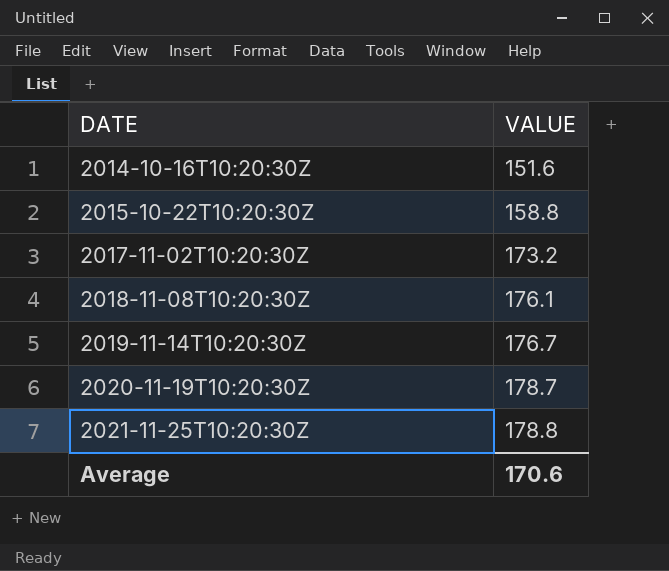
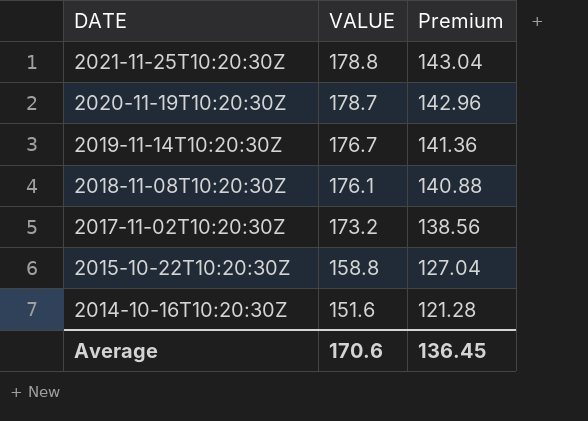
row order: DATE ascending -> DATE descending
column Premium | formula: none -> [VALUE] * 0.8

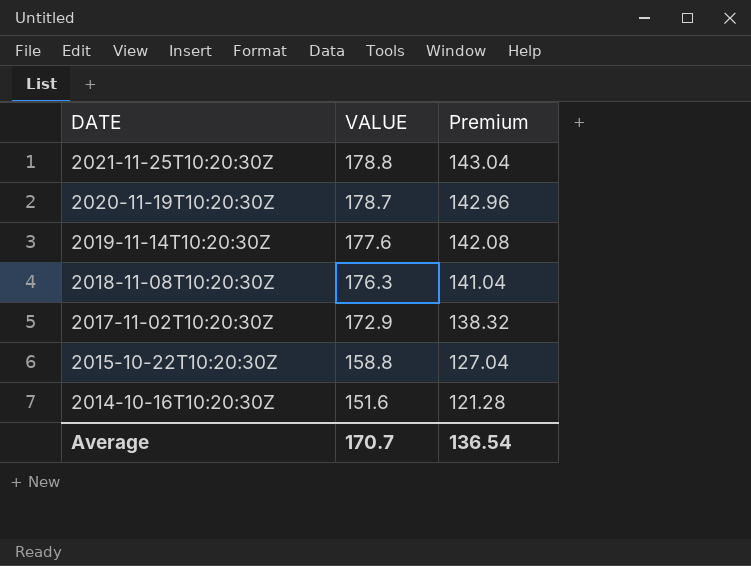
2019-11-14T10:20:30Z | VALUE: 176.7 -> 177.6
2019-11-14T10:20:30Z | Premium: 141.36 -> 142.08
2018-11-08T10:20:30Z | VALUE: 176.1 -> 176.3
2018-11-08T10:20:30Z | Premium: 140.88 -> 141.04
2017-11-02T10:20:30Z | VALUE: 173.2 -> 172.9
2017-11-02T10:20:30Z | Premium: 138.56 -> 138.32
Average | VALUE: 170.6 -> 170.7
Average | Premium: 136.45 -> 136.54

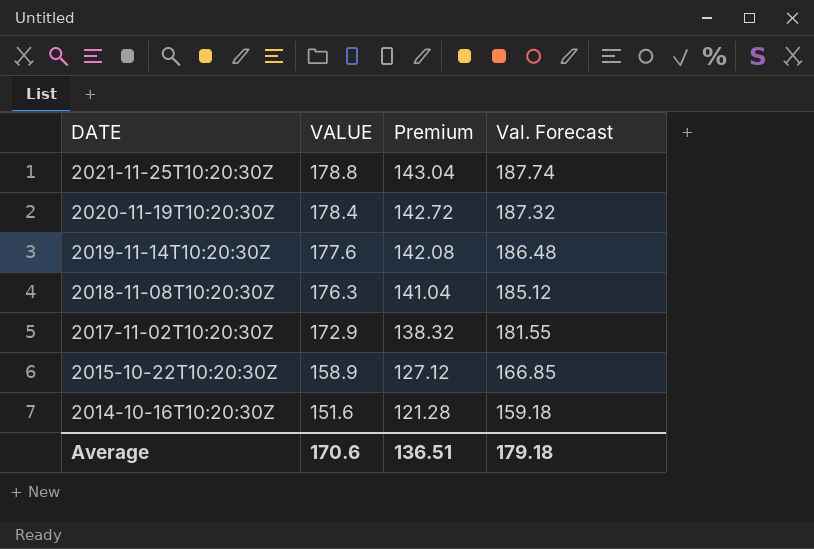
column Val. Forecast | formula: none -> [VALUE] * 1.05
2020-11-19T10:20:30Z | VALUE: 178.7 -> 178.4
2020-11-19T10:20:30Z | Premium: 142.96 -> 142.72
2015-10-22T10:20:30Z | VALUE: 158.8 -> 158.9
2015-10-22T10:20:30Z | Premium: 127.04 -> 127.12
Average | VALUE: 170.7 -> 170.6
Average | Premium: 136.54 -> 136.51

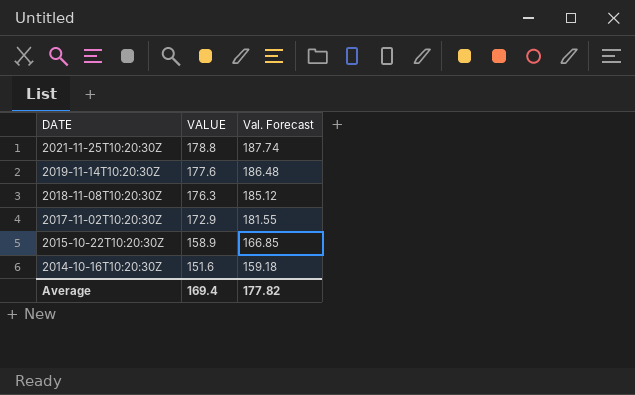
column Premium | formula: [VALUE] * 0.8 -> none
row 2020-11-19T10:20:30Z: 178.4 | 142.72 | 187.32 -> none
Average | VALUE: 170.6 -> 169.4
Average | Val. Forecast: 179.18 -> 177.82

